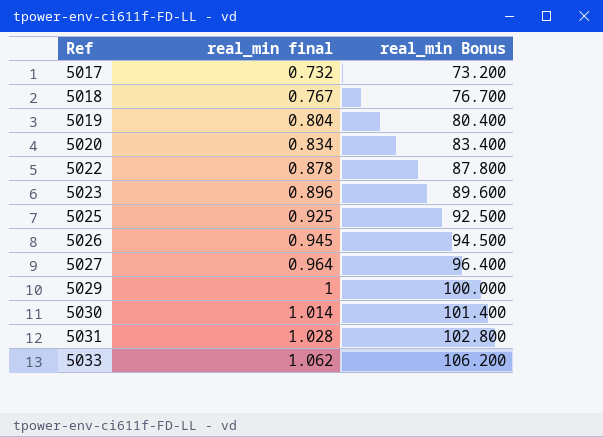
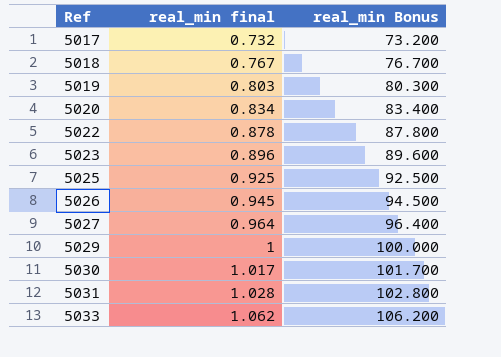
5019 | real_min final: 0.804 -> 0.803
5019 | real_min Bonus: 80.400 -> 80.300
5030 | real_min final: 1.014 -> 1.017
5030 | real_min Bonus: 101.400 -> 101.700

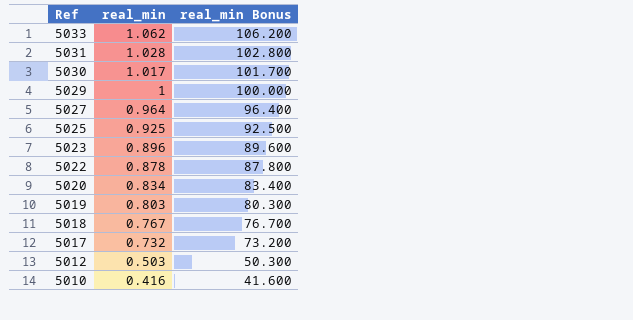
row order: Ref ascending -> Ref descending
column name: real_min final -> real_min
row 5026: 0.945 | 94.500 -> none
row 5012: none -> 0.503 | 50.300
row 5010: none -> 0.416 | 41.600

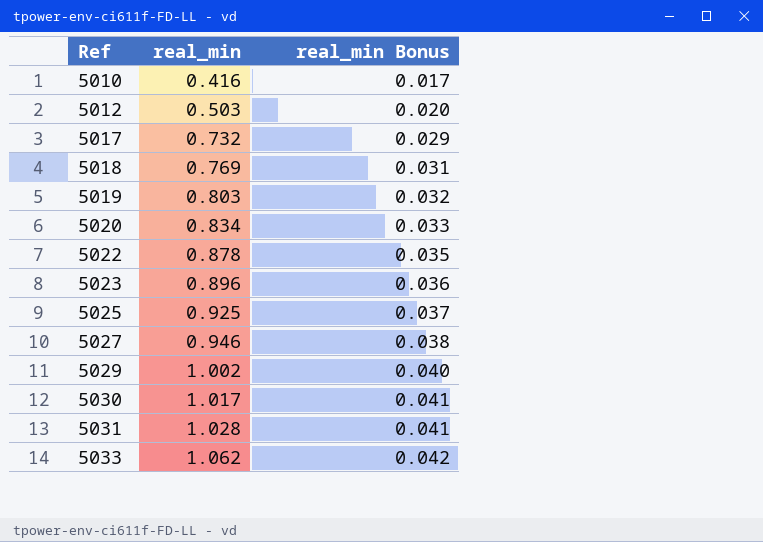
row order: Ref descending -> Ref ascending
column real_min Bonus | formula: [real_min] * 100 -> [real_min] * 0.04
5018 | real_min: 0.767 -> 0.769
5027 | real_min: 0.964 -> 0.946
5029 | real_min: 1 -> 1.002

